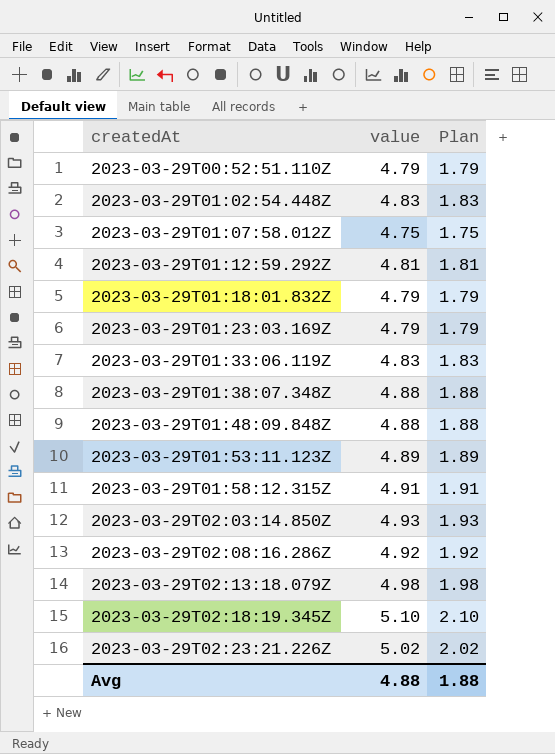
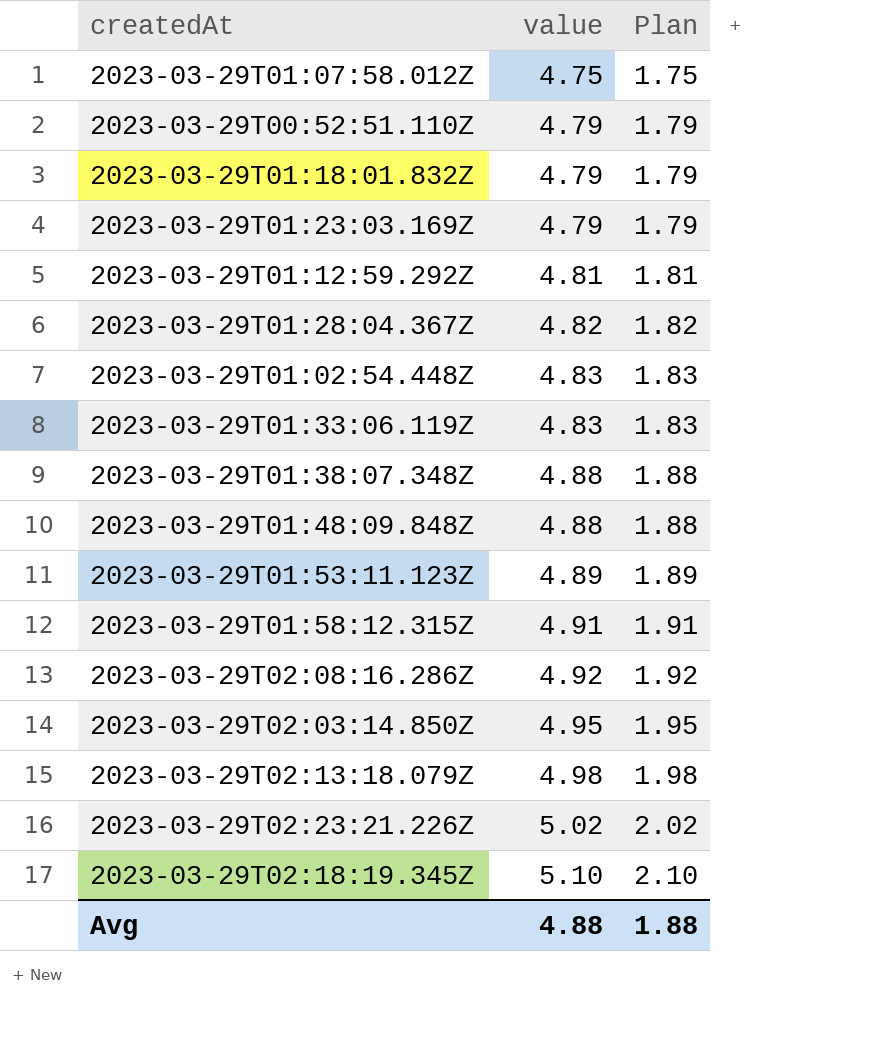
row order: createdAt ascending -> value ascending
row 2023-03-29T01:28:04.367Z: none -> 4.82 | 1.82
2023-03-29T02:03:14.850Z | value: 4.93 -> 4.95
2023-03-29T02:03:14.850Z | Plan: 1.93 -> 1.95

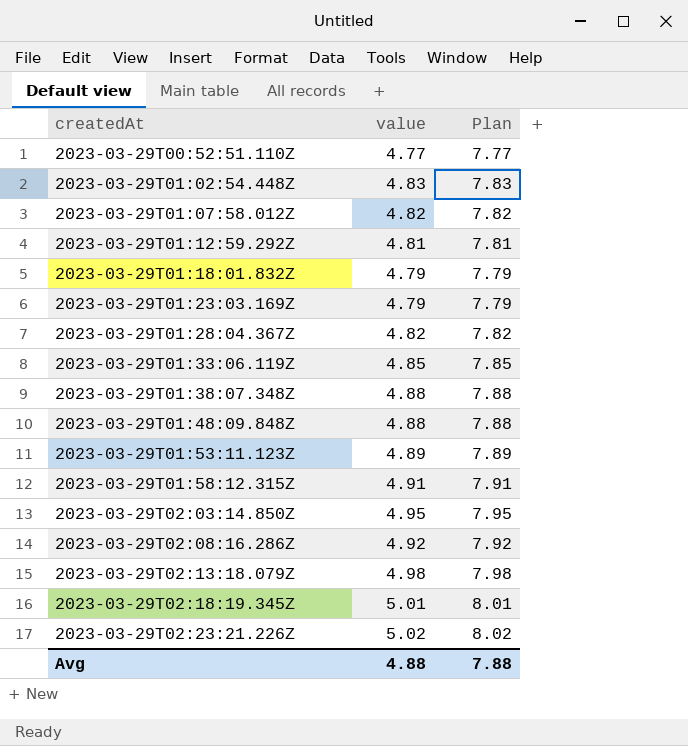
row order: value ascending -> createdAt ascending
column Plan | formula: [value] - 3 -> [value] + 3
2023-03-29T00:52:51.110Z | value: 4.79 -> 4.77
2023-03-29T01:07:58.012Z | value: 4.75 -> 4.82
2023-03-29T01:33:06.119Z | value: 4.83 -> 4.85
2023-03-29T02:18:19.345Z | value: 5.10 -> 5.01
Avg | Plan: 1.88 -> 7.88

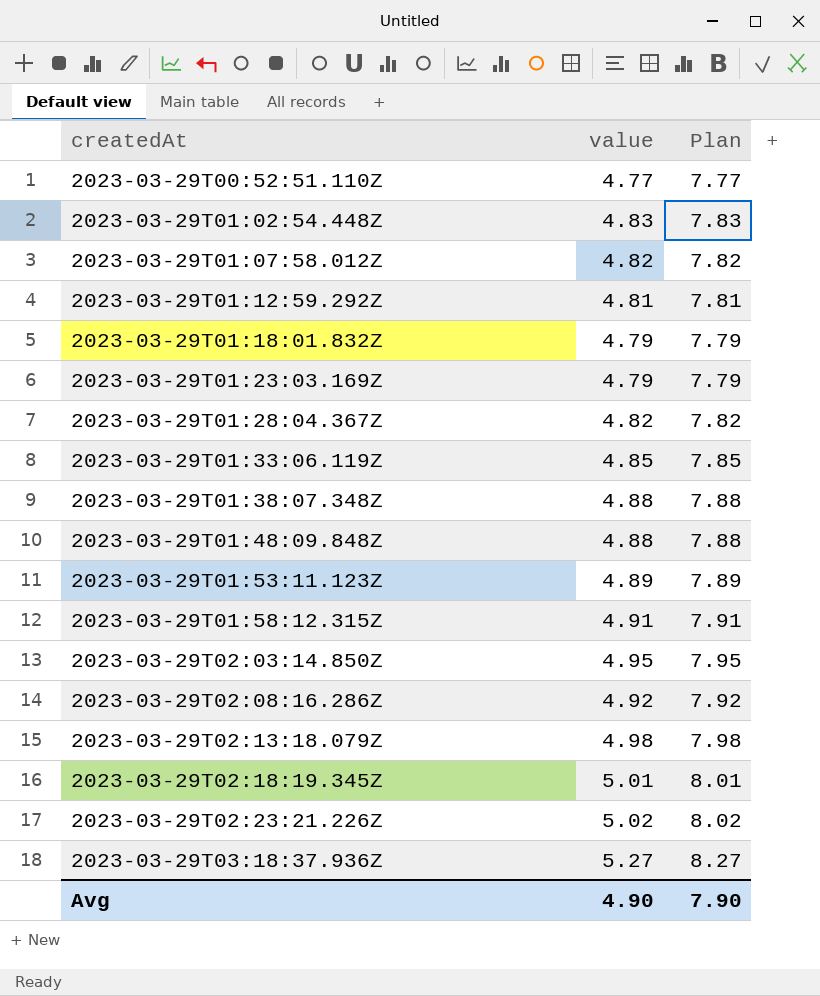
row 2023-03-29T03:18:37.936Z: none -> 5.27 | 8.27
Avg | value: 4.88 -> 4.90
Avg | Plan: 7.88 -> 7.90

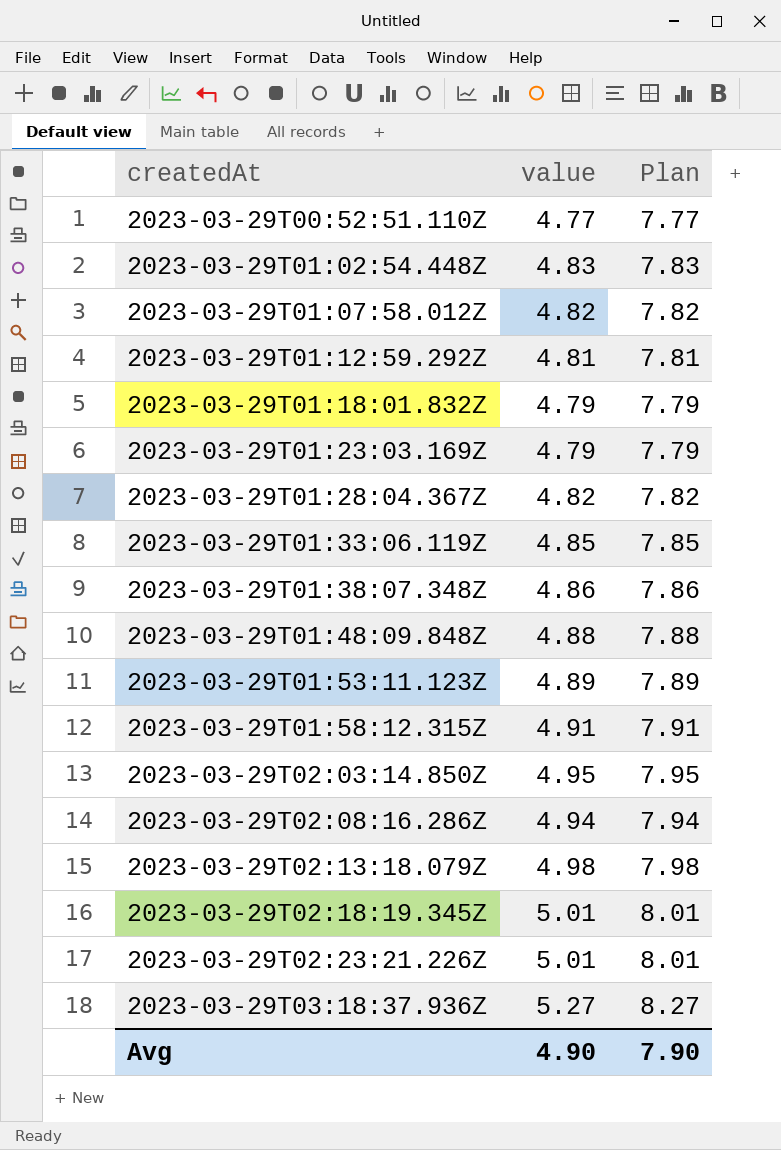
2023-03-29T01:38:07.348Z | value: 4.88 -> 4.86
2023-03-29T01:38:07.348Z | Plan: 7.88 -> 7.86
2023-03-29T02:08:16.286Z | value: 4.92 -> 4.94
2023-03-29T02:08:16.286Z | Plan: 7.92 -> 7.94
2023-03-29T02:23:21.226Z | value: 5.02 -> 5.01
2023-03-29T02:23:21.226Z | Plan: 8.02 -> 8.01

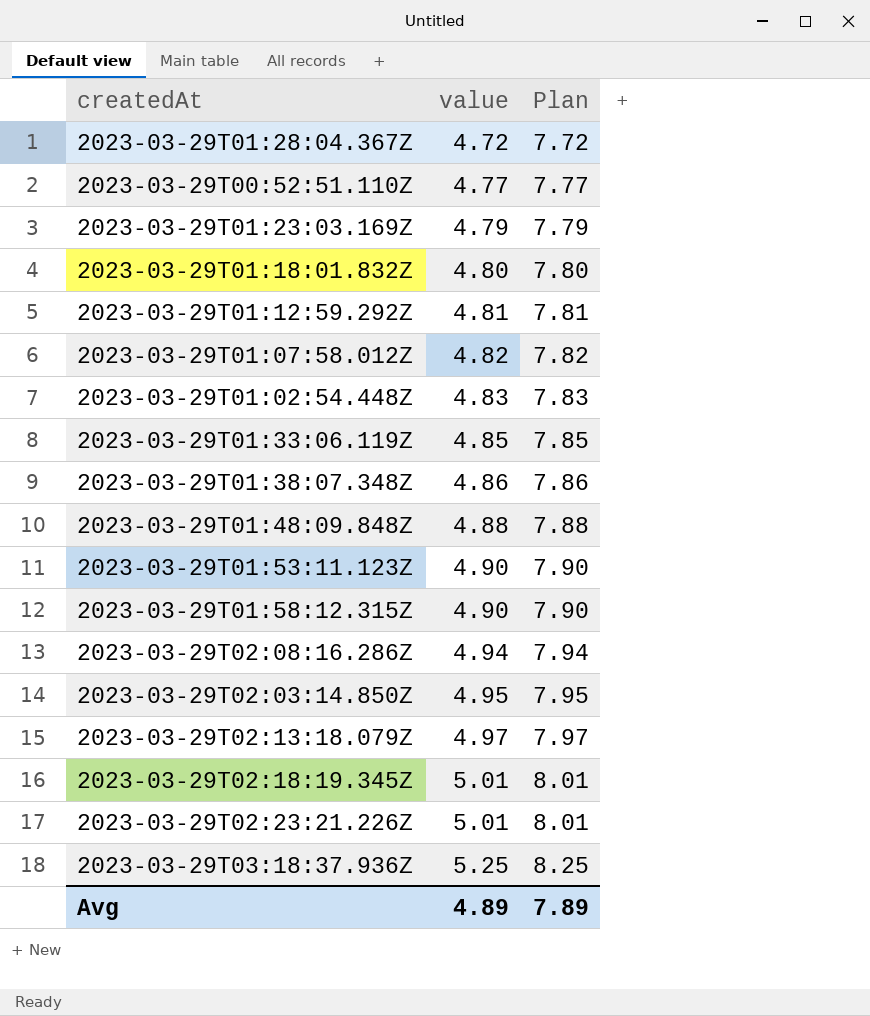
row order: createdAt ascending -> value ascending
2023-03-29T01:28:04.367Z | value: 4.82 -> 4.72
2023-03-29T01:28:04.367Z | Plan: 7.82 -> 7.72
2023-03-29T01:18:01.832Z | value: 4.79 -> 4.80
2023-03-29T01:18:01.832Z | Plan: 7.79 -> 7.80
2023-03-29T01:53:11.123Z | value: 4.89 -> 4.90
2023-03-29T01:53:11.123Z | Plan: 7.89 -> 7.90
2023-03-29T01:58:12.315Z | value: 4.91 -> 4.90
2023-03-29T01:58:12.315Z | Plan: 7.91 -> 7.90
2023-03-29T02:13:18.079Z | value: 4.98 -> 4.97
2023-03-29T02:13:18.079Z | Plan: 7.98 -> 7.97
2023-03-29T03:18:37.936Z | value: 5.27 -> 5.25
2023-03-29T03:18:37.936Z | Plan: 8.27 -> 8.25
Avg | value: 4.90 -> 4.89
Avg | Plan: 7.90 -> 7.89

